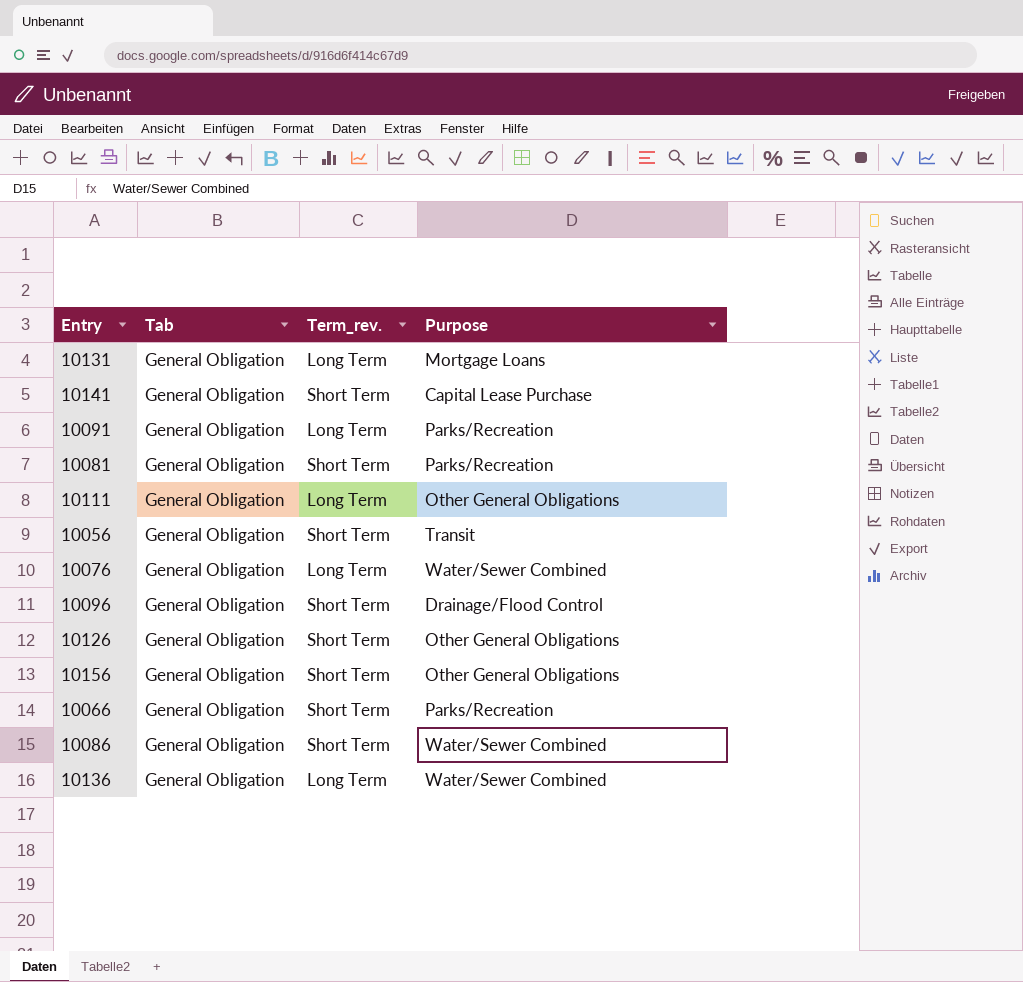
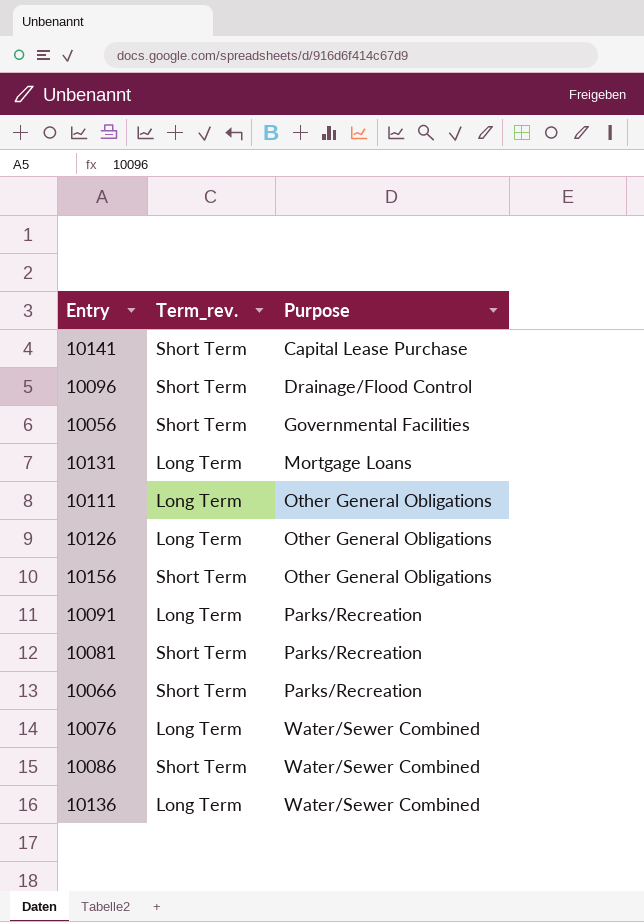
row order: none -> Purpose ascending
column Tab | position: 2 -> none
10056 | Purpose: Transit -> Governmental Facilities
10126 | Term_rev.: Short Term -> Long Term

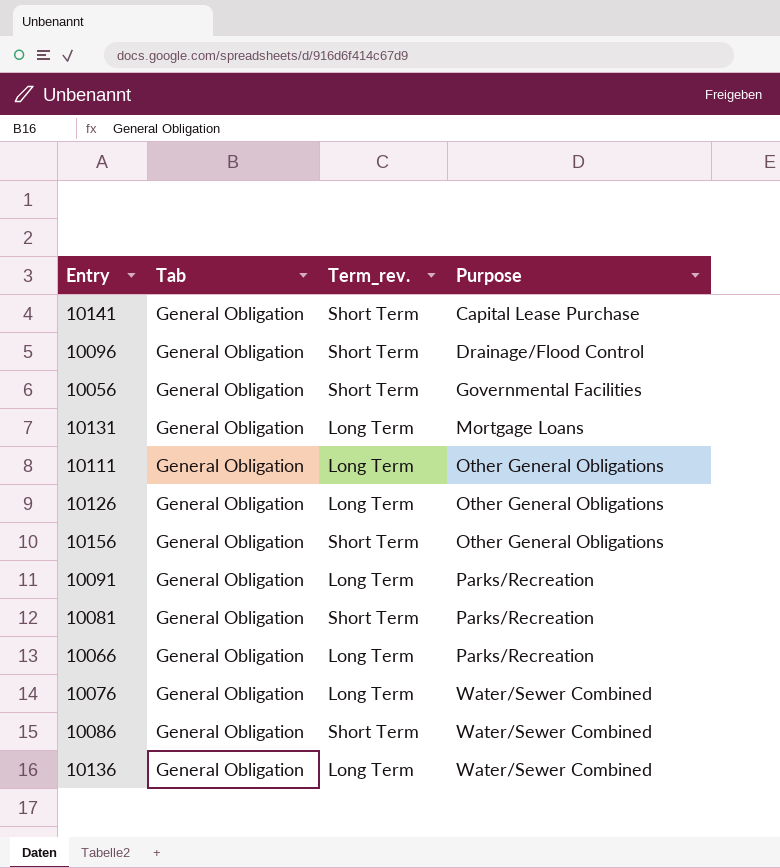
column Tab | position: none -> 2
10066 | Term_rev.: Short Term -> Long Term

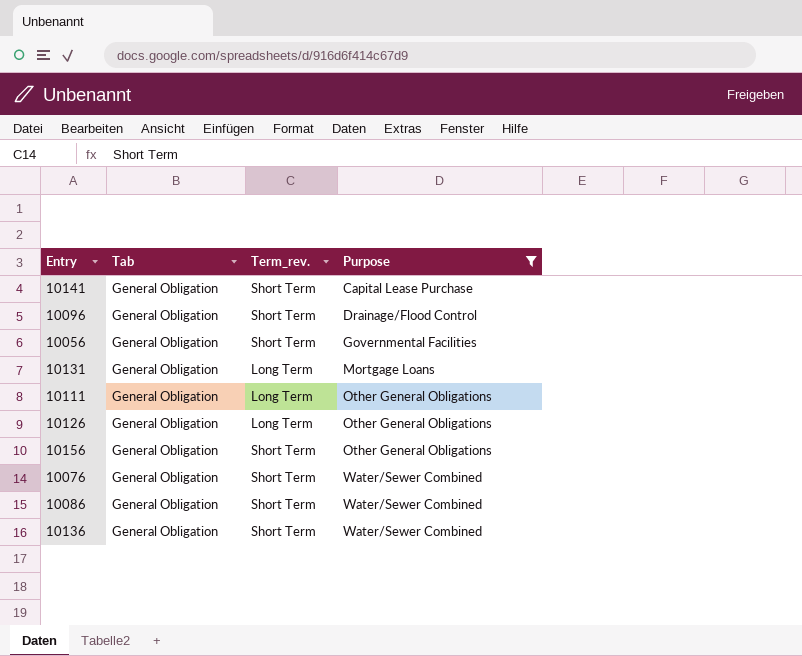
filter: none -> Purpose != Parks/Recreation
10076 | Term_rev.: Long Term -> Short Term
10136 | Term_rev.: Long Term -> Short Term

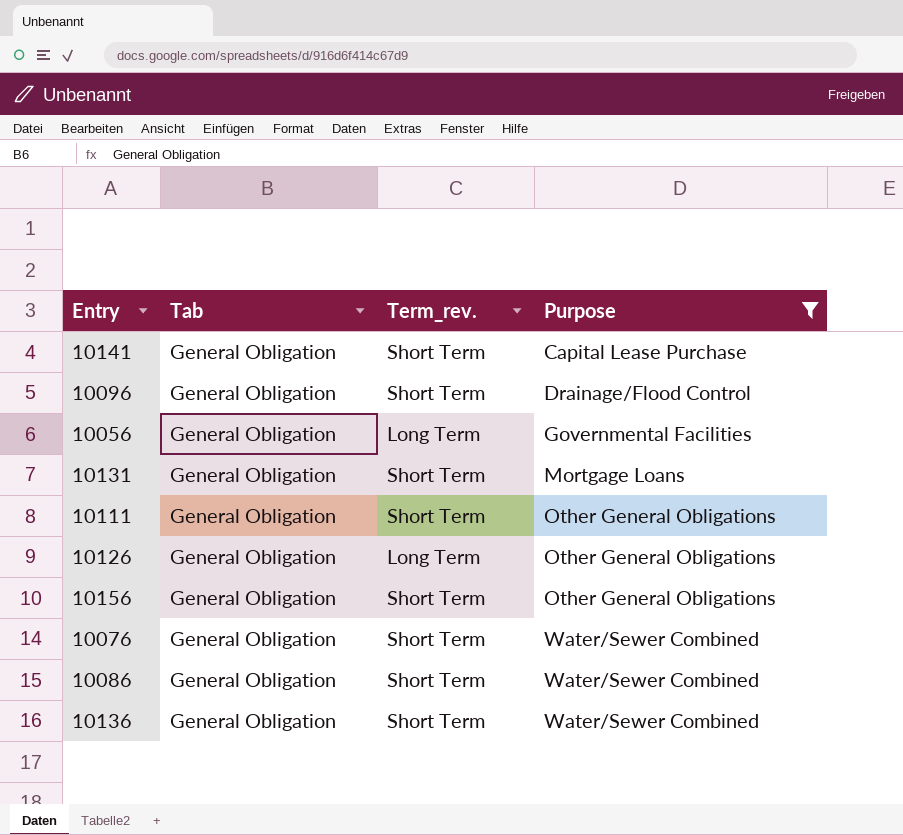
10056 | Term_rev.: Short Term -> Long Term
10131 | Term_rev.: Long Term -> Short Term
10111 | Term_rev.: Long Term -> Short Term

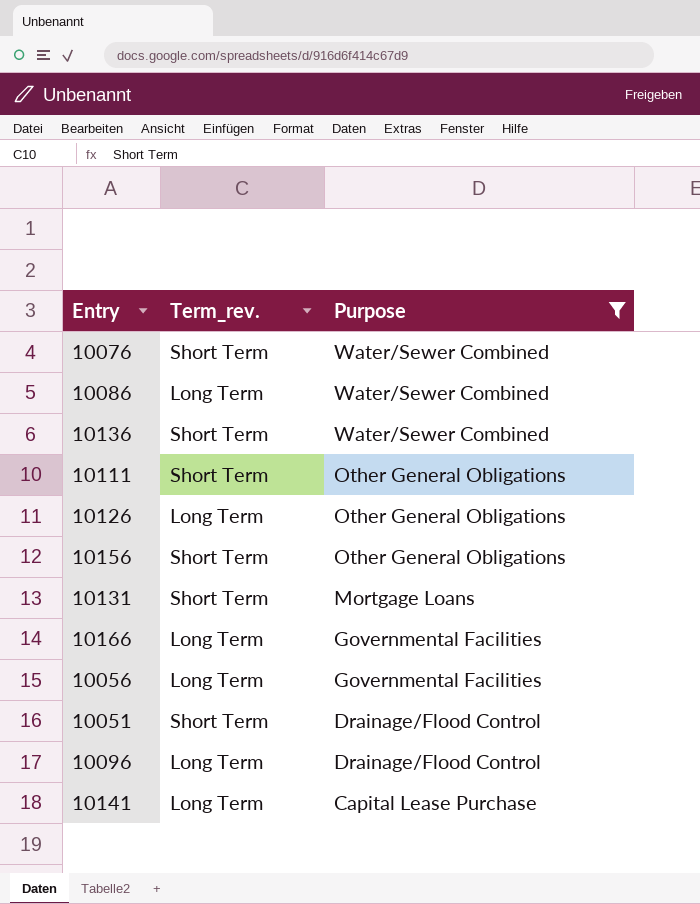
row order: Purpose ascending -> Purpose descending
column Tab | position: 2 -> none
10086 | Term_rev.: Short Term -> Long Term
row 10166: none -> Long Term | Governmental Facilities
row 10051: none -> Short Term | Drainage/Flood Control
10096 | Term_rev.: Short Term -> Long Term
10141 | Term_rev.: Short Term -> Long Term

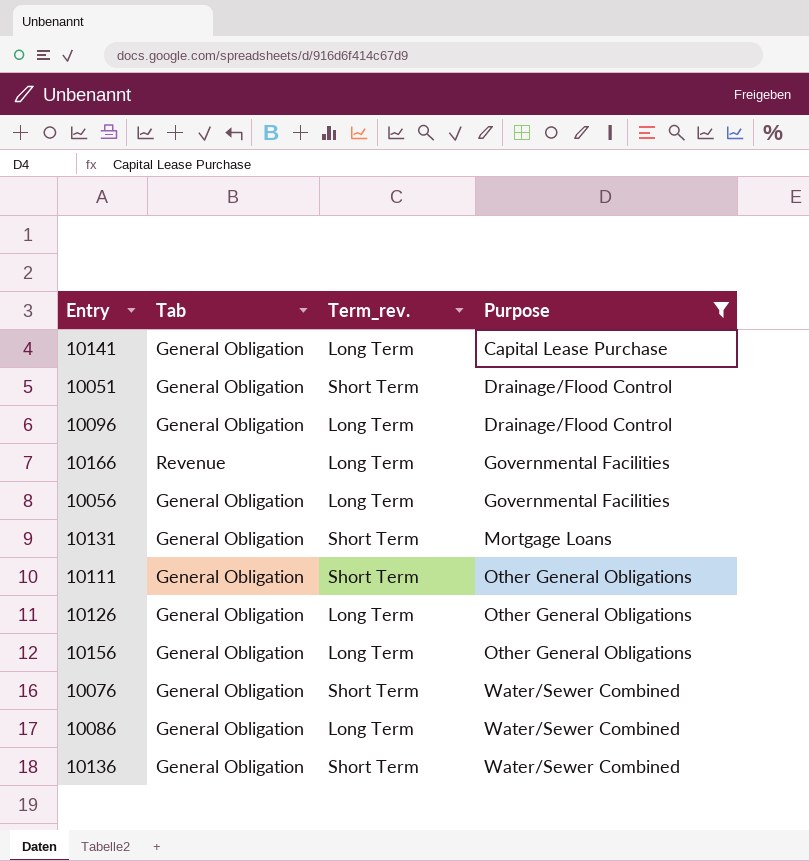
row order: Purpose descending -> Purpose ascending
column Tab | position: none -> 2
10156 | Term_rev.: Short Term -> Long Term

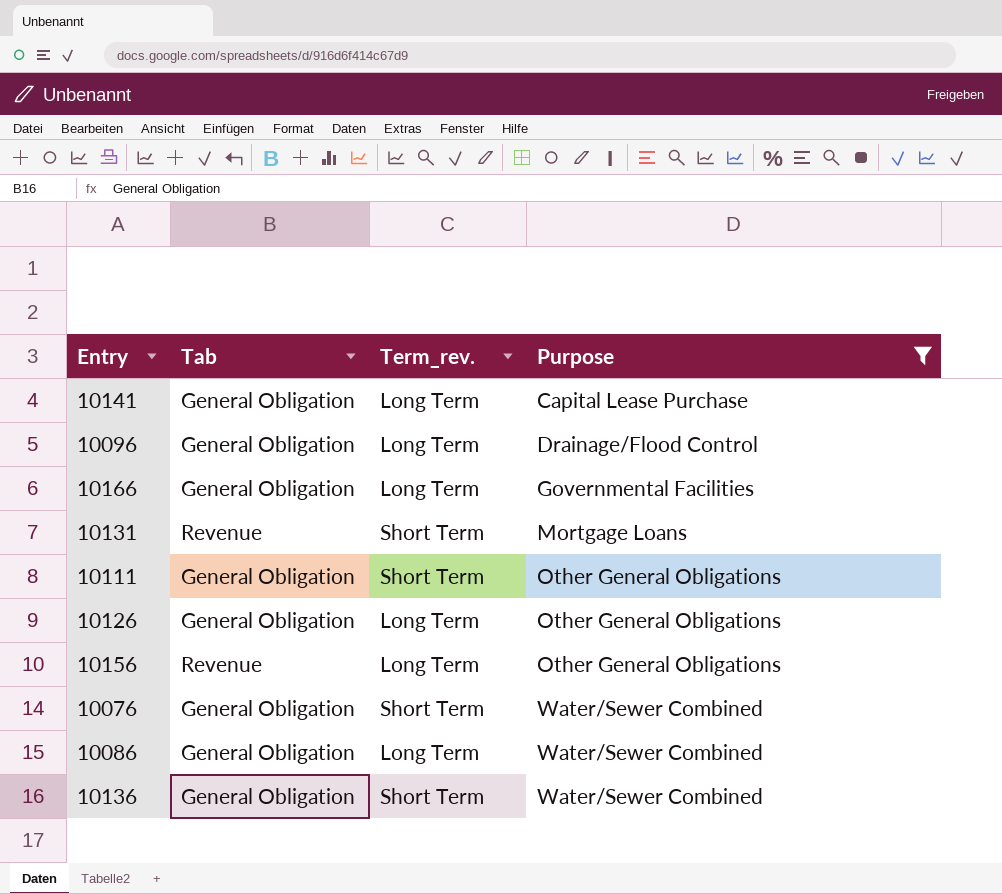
row 10051: General Obligation | Short Term | Drainage/Flood Control -> none
row 10056: General Obligation | Long Term | Governmental Facilities -> none
10166 | Tab: Revenue -> General Obligation
10131 | Tab: General Obligation -> Revenue
10156 | Tab: General Obligation -> Revenue

